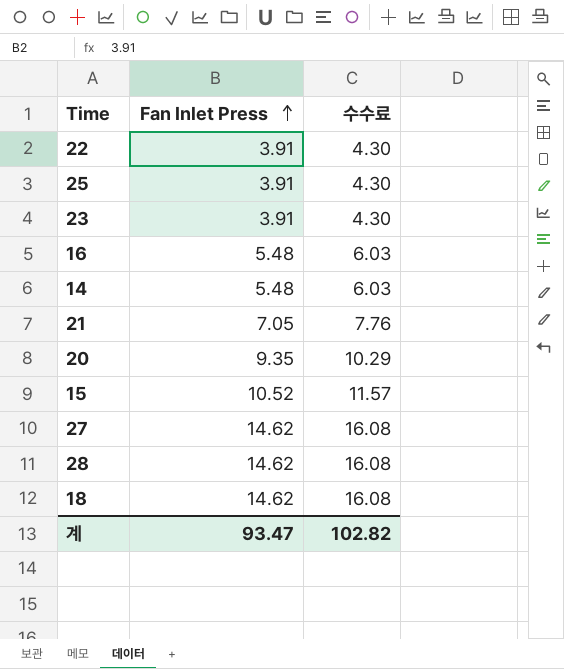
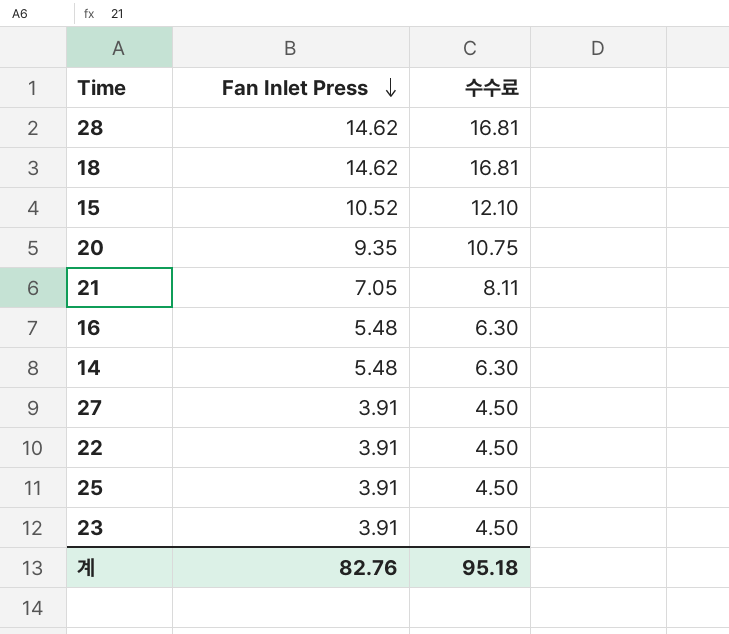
row order: Fan Inlet Press ascending -> Fan Inlet Press descending
column 수수료 | formula: [Fan Inlet Press] * 1.1 -> [Fan Inlet Press] * 1.15
27 | Fan Inlet Press: 14.62 -> 3.91
계 | Fan Inlet Press: 93.47 -> 82.76
계 | 수수료: 102.82 -> 95.18

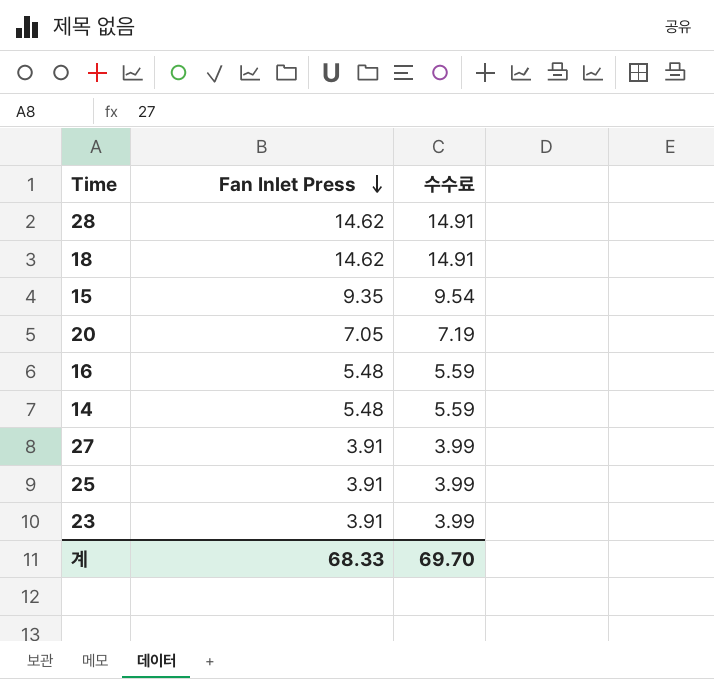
column 수수료 | formula: [Fan Inlet Press] * 1.15 -> [Fan Inlet Press] * 1.02
row 21: 7.05 | 8.11 -> none
row 22: 3.91 | 4.50 -> none
15 | Fan Inlet Press: 10.52 -> 9.35
20 | Fan Inlet Press: 9.35 -> 7.05
계 | Fan Inlet Press: 82.76 -> 68.33
계 | 수수료: 95.18 -> 69.70

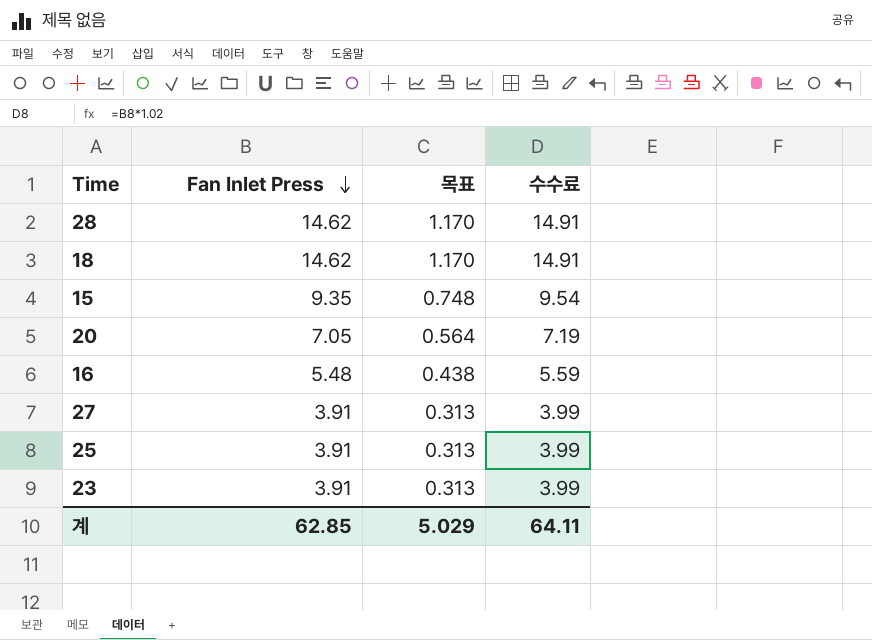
column 목표 | formula: none -> [Fan Inlet Press] * 0.08
row 14: 5.48 | 5.59 -> none
계 | Fan Inlet Press: 68.33 -> 62.85
계 | 수수료: 69.70 -> 64.11

